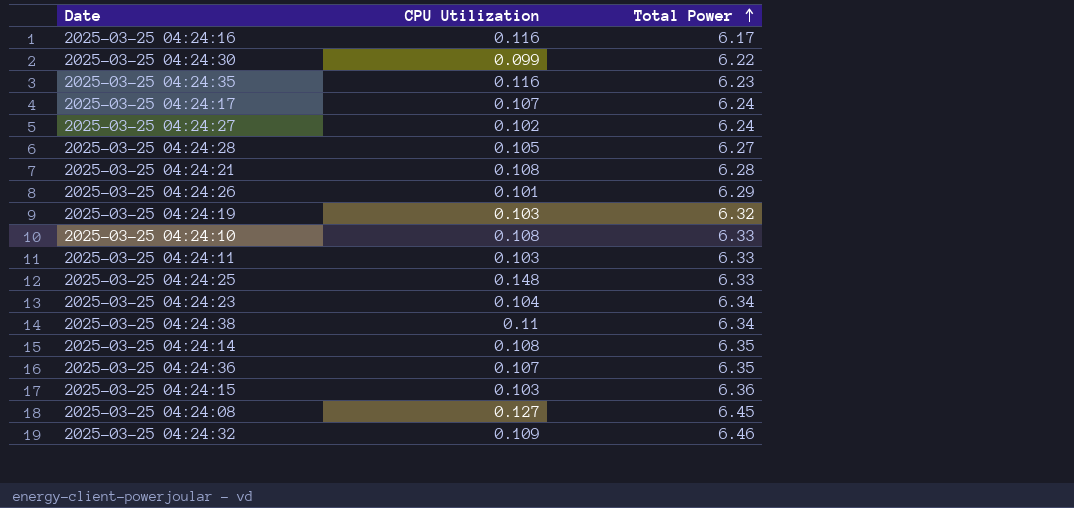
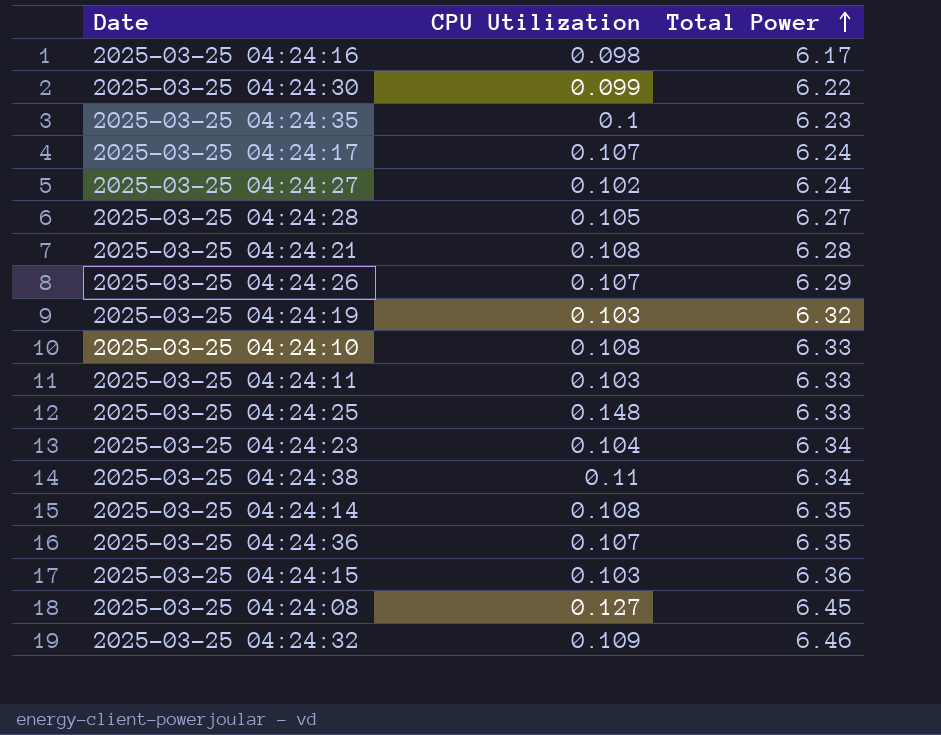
2025-03-25 04:24:16 | CPU Utilization: 0.116 -> 0.098
2025-03-25 04:24:35 | CPU Utilization: 0.116 -> 0.1
2025-03-25 04:24:26 | CPU Utilization: 0.101 -> 0.107

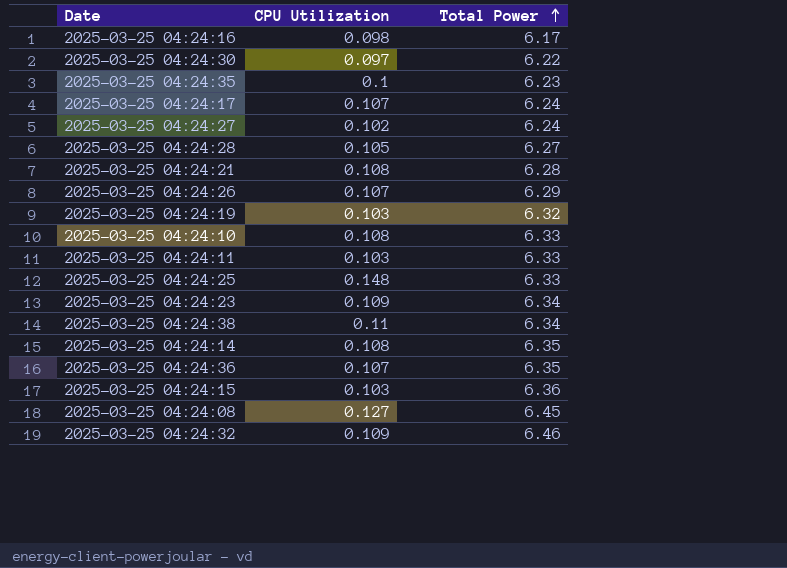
2025-03-25 04:24:30 | CPU Utilization: 0.099 -> 0.097
2025-03-25 04:24:23 | CPU Utilization: 0.104 -> 0.109

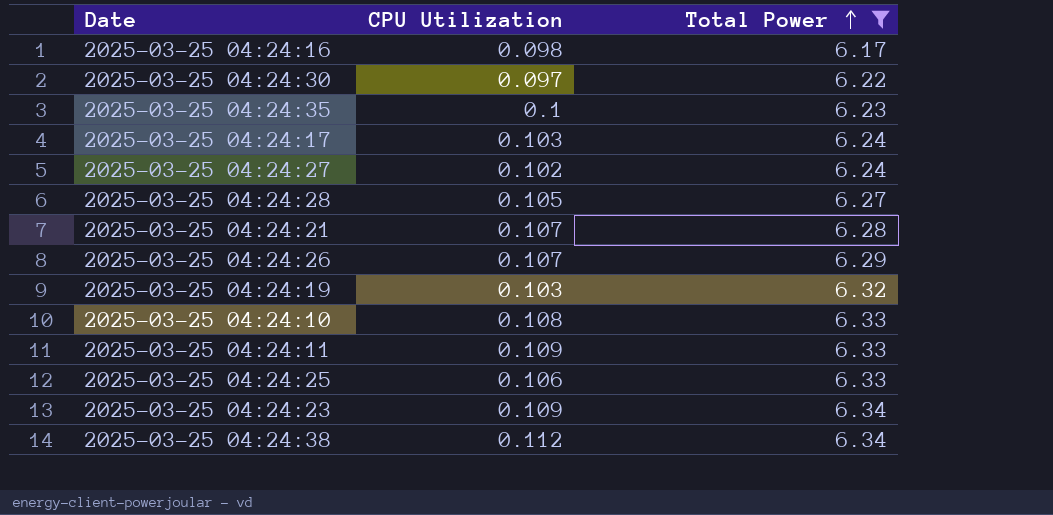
filter: none -> Total Power <= 6.34
2025-03-25 04:24:17 | CPU Utilization: 0.107 -> 0.103
2025-03-25 04:24:21 | CPU Utilization: 0.108 -> 0.107
2025-03-25 04:24:11 | CPU Utilization: 0.103 -> 0.109
2025-03-25 04:24:25 | CPU Utilization: 0.148 -> 0.106
2025-03-25 04:24:38 | CPU Utilization: 0.11 -> 0.112

